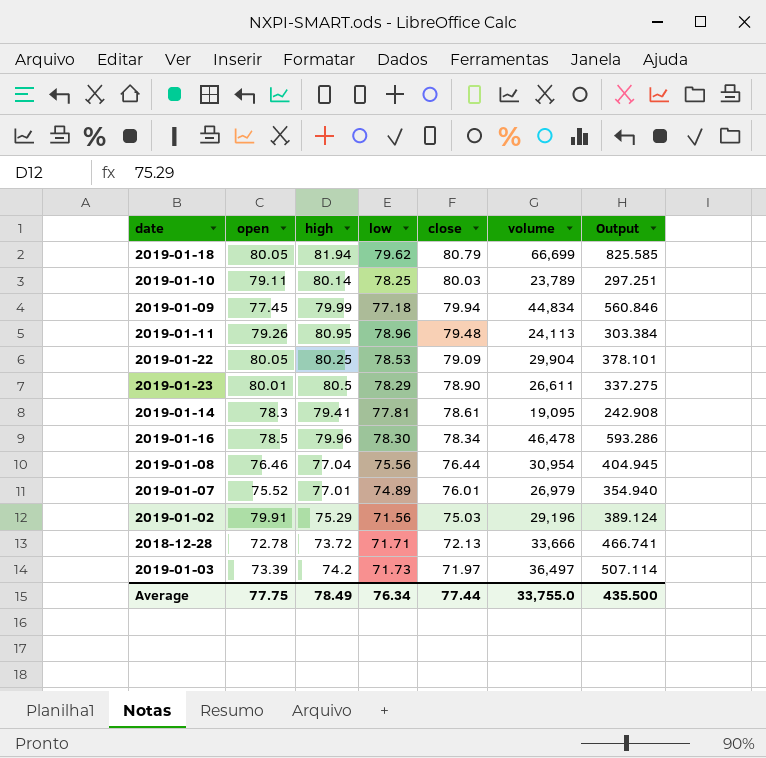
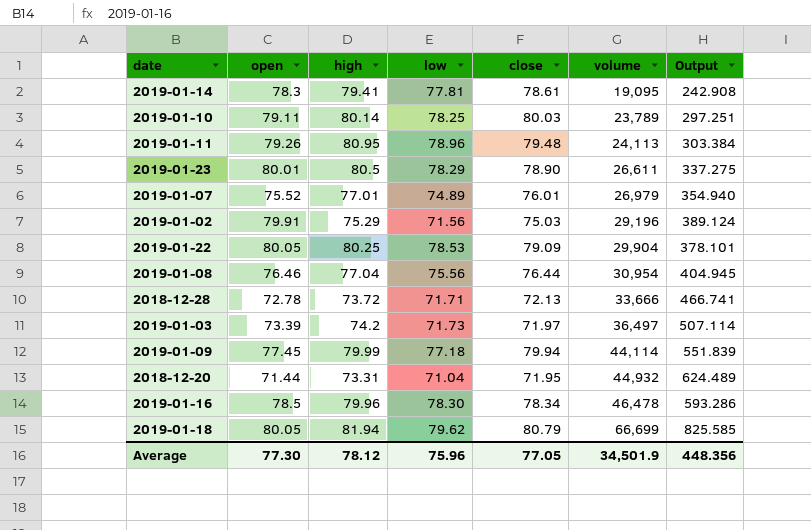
row order: close descending -> volume ascending
2019-01-09 | volume: 44,834 -> 44,114
2019-01-09 | Output: 560.846 -> 551.839
row 2018-12-20: none -> 71.44 | 73.31 | 71.04 | 71.95 | 44,932 | 624.489
Average | open: 77.75 -> 77.30
Average | high: 78.49 -> 78.12
Average | low: 76.34 -> 75.96
Average | close: 77.44 -> 77.05
Average | volume: 33,755.0 -> 34,501.9
Average | Output: 435.500 -> 448.356

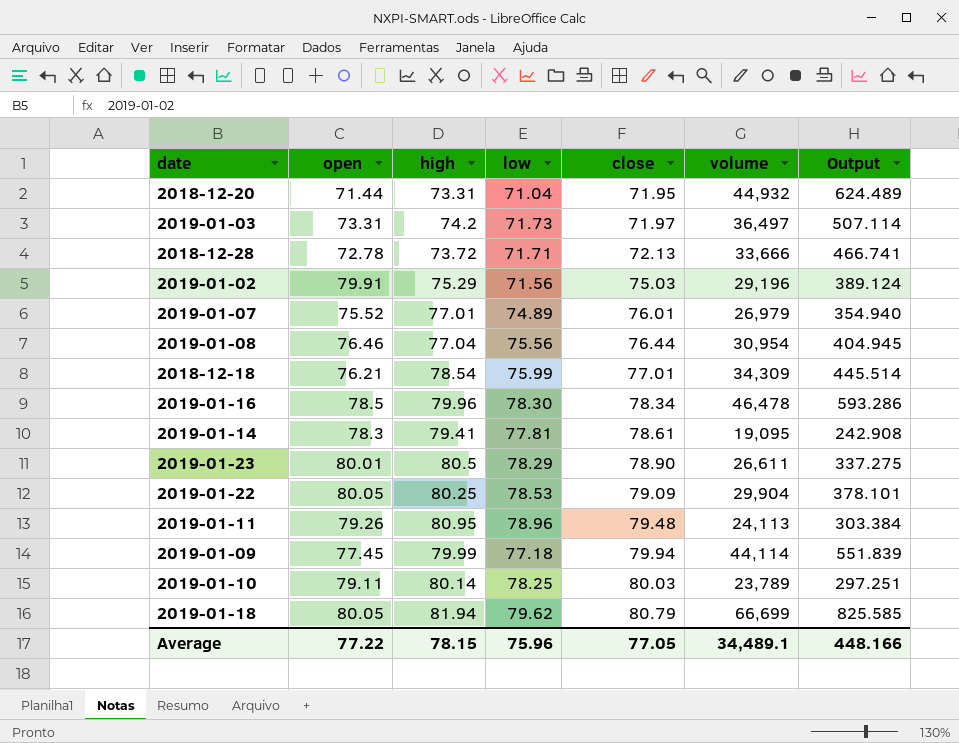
row order: volume ascending -> close ascending
2019-01-03 | open: 73.39 -> 73.31
row 2018-12-18: none -> 76.21 | 78.54 | 75.99 | 77.01 | 34,309 | 445.514
Average | open: 77.30 -> 77.22
Average | high: 78.12 -> 78.15
Average | volume: 34,501.9 -> 34,489.1
Average | Output: 448.356 -> 448.166

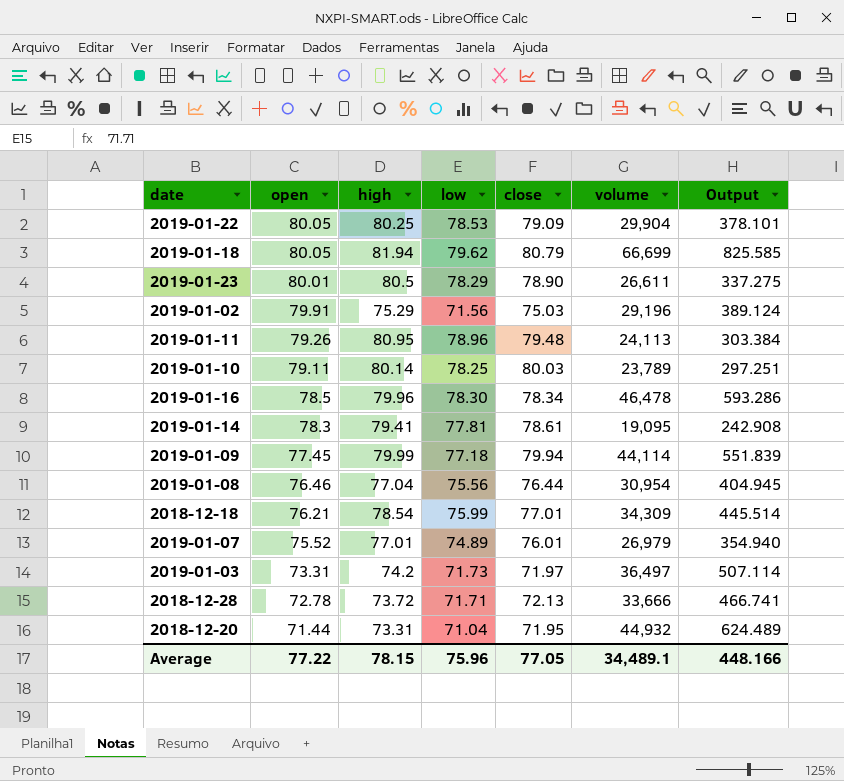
row order: close ascending -> open descending

